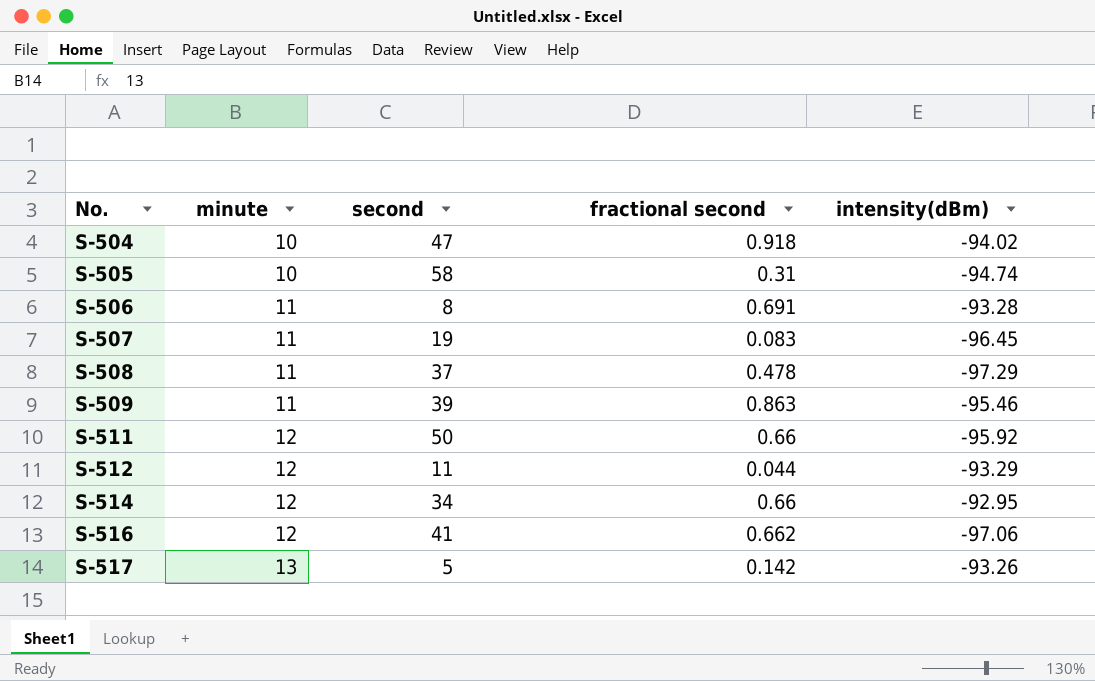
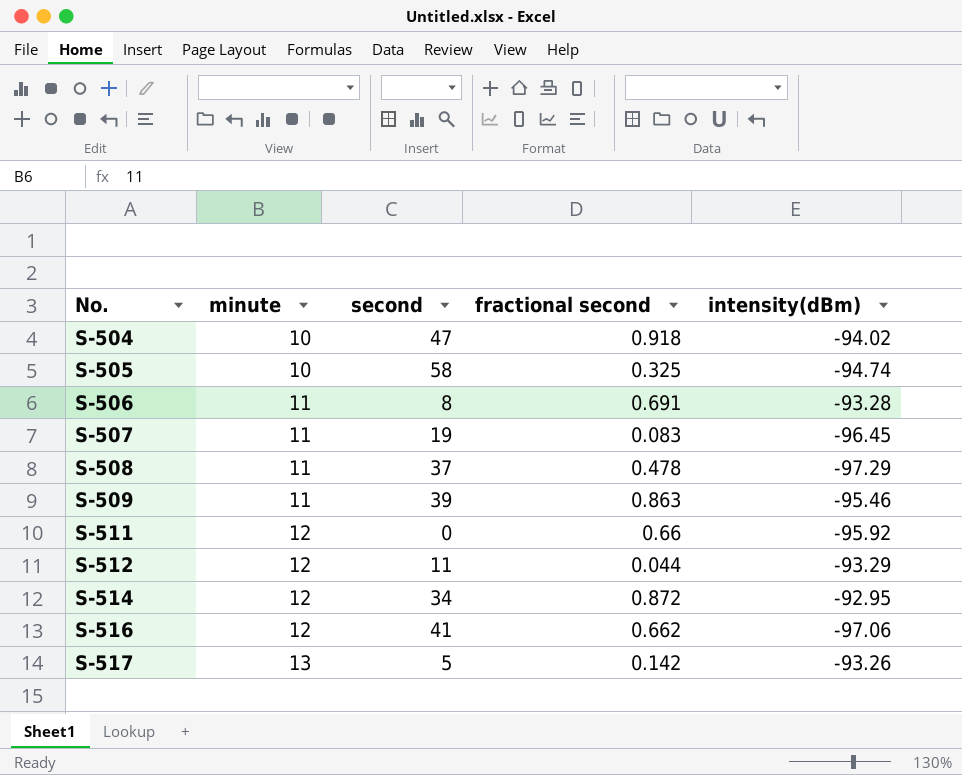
S-505 | fractional second: 0.31 -> 0.325
S-511 | second: 50 -> 0
S-514 | fractional second: 0.66 -> 0.872

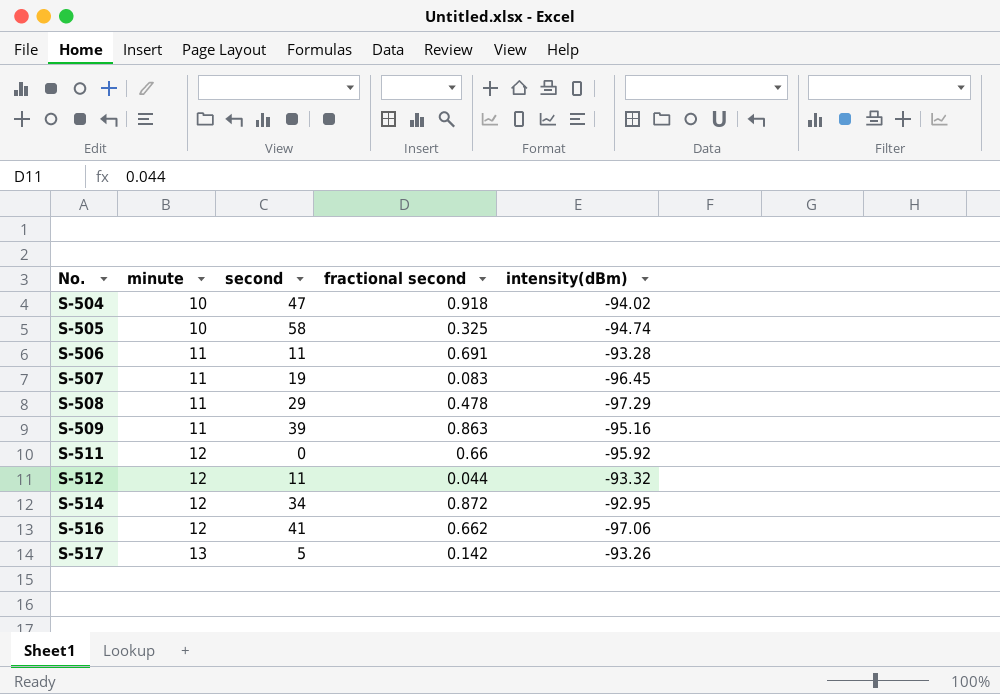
S-506 | second: 8 -> 11
S-508 | second: 37 -> 29
S-509 | intensity(dBm): -95.46 -> -95.16
S-512 | intensity(dBm): -93.29 -> -93.32

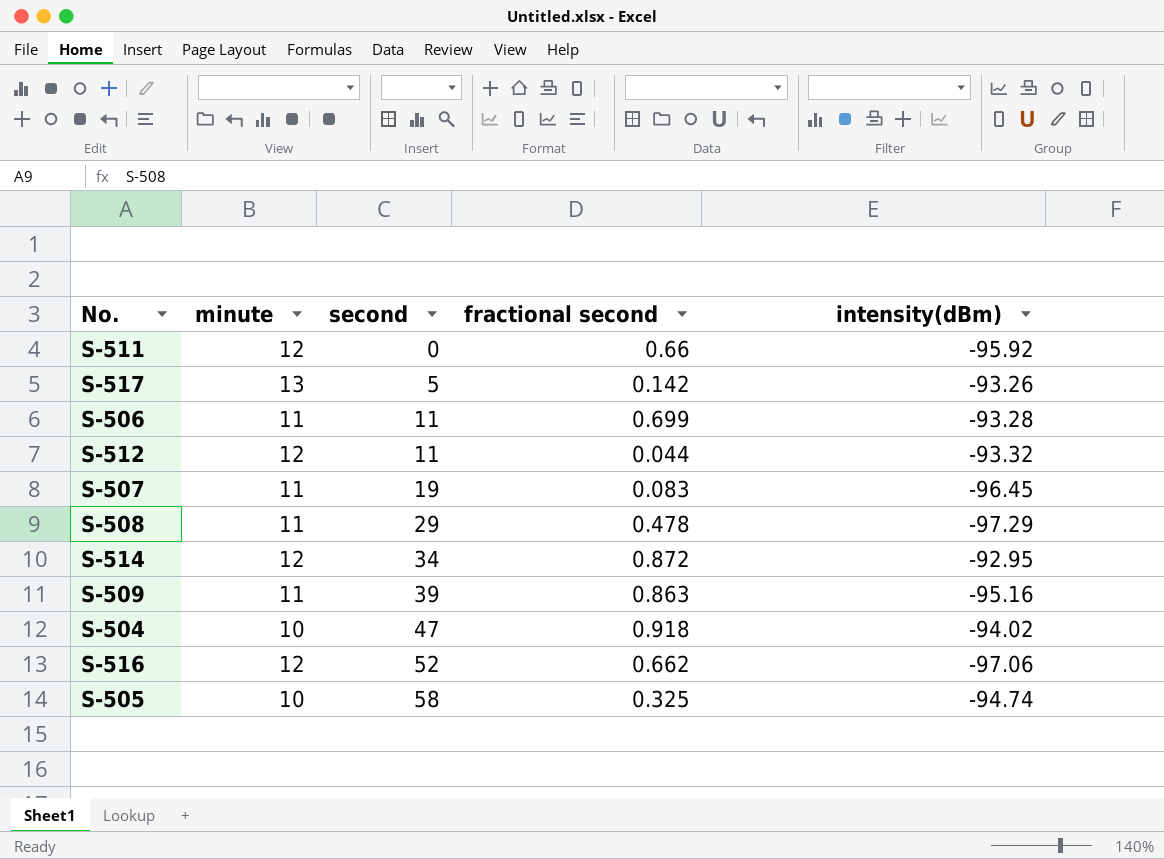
row order: No. ascending -> second ascending
S-506 | fractional second: 0.691 -> 0.699
S-516 | second: 41 -> 52

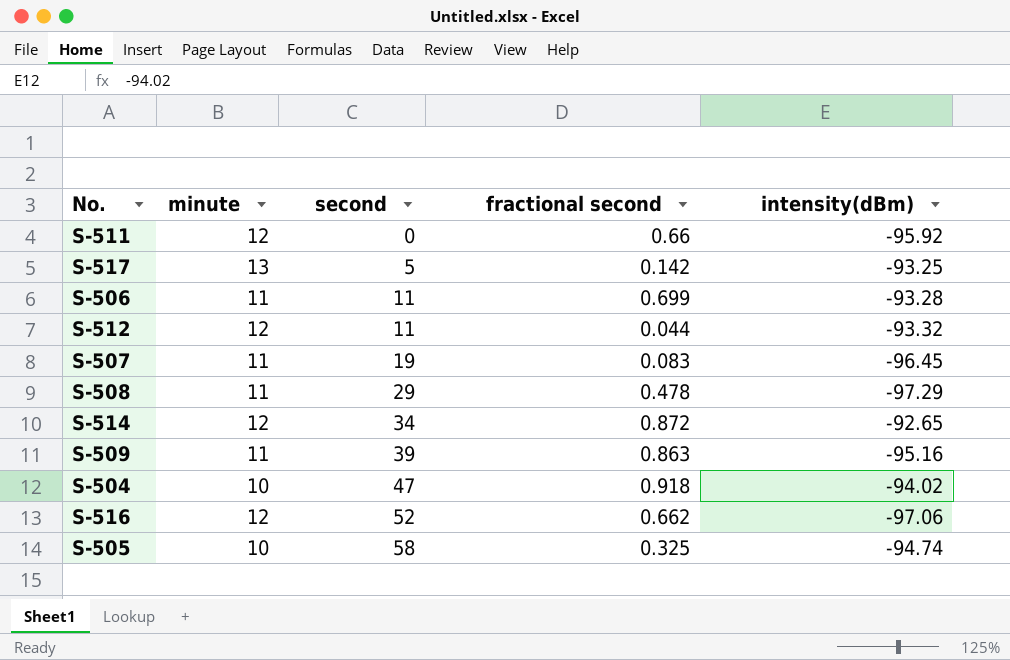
S-517 | intensity(dBm): -93.26 -> -93.25
S-514 | intensity(dBm): -92.95 -> -92.65

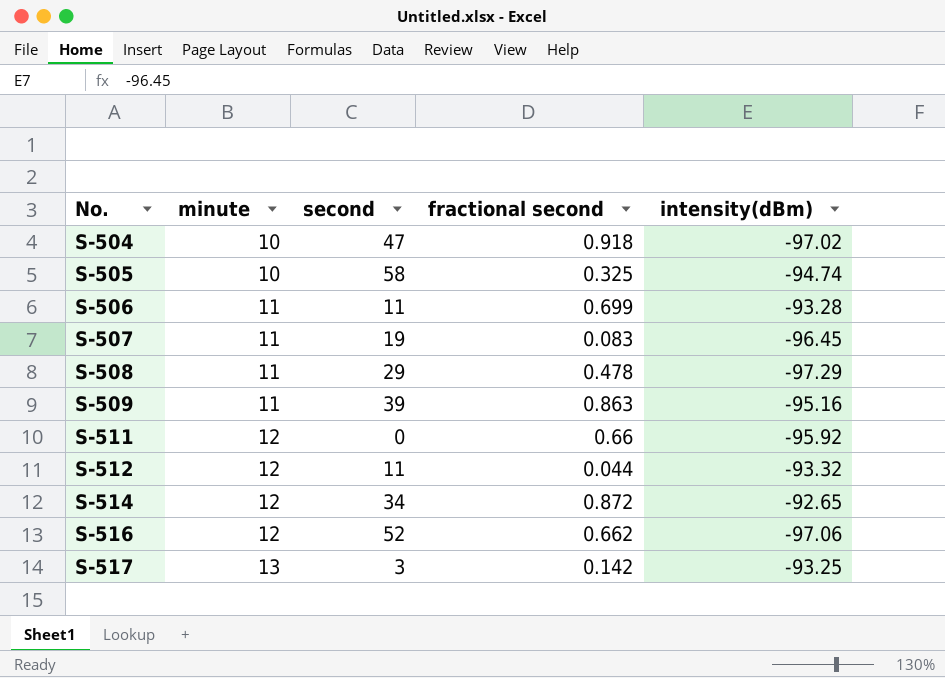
row order: second ascending -> No. ascending
S-504 | intensity(dBm): -94.02 -> -97.02
S-517 | second: 5 -> 3

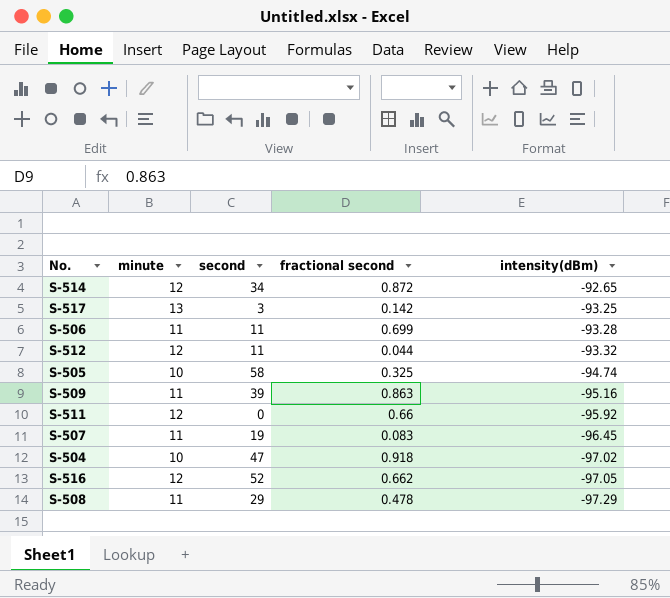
row order: No. ascending -> intensity(dBm) descending
S-516 | intensity(dBm): -97.06 -> -97.05

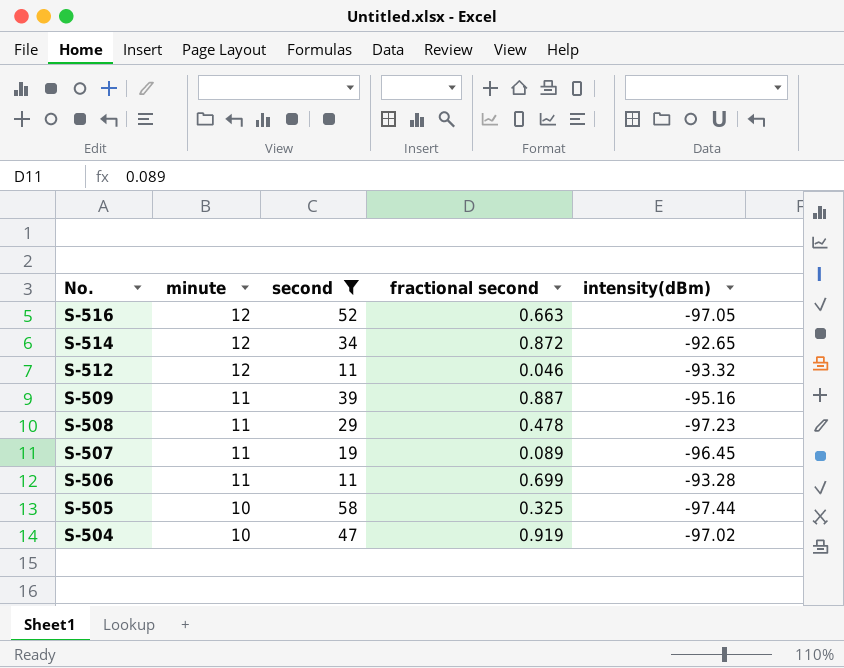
filter: none -> second >= 11
row order: intensity(dBm) descending -> No. descending
S-516 | fractional second: 0.662 -> 0.663
S-512 | fractional second: 0.044 -> 0.046
S-509 | fractional second: 0.863 -> 0.887
S-508 | intensity(dBm): -97.29 -> -97.23
S-507 | fractional second: 0.083 -> 0.089
S-505 | intensity(dBm): -94.74 -> -97.44
S-504 | fractional second: 0.918 -> 0.919

